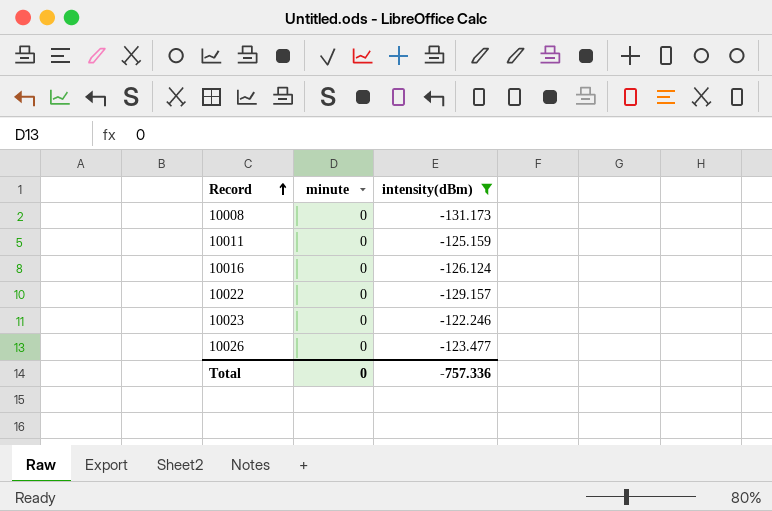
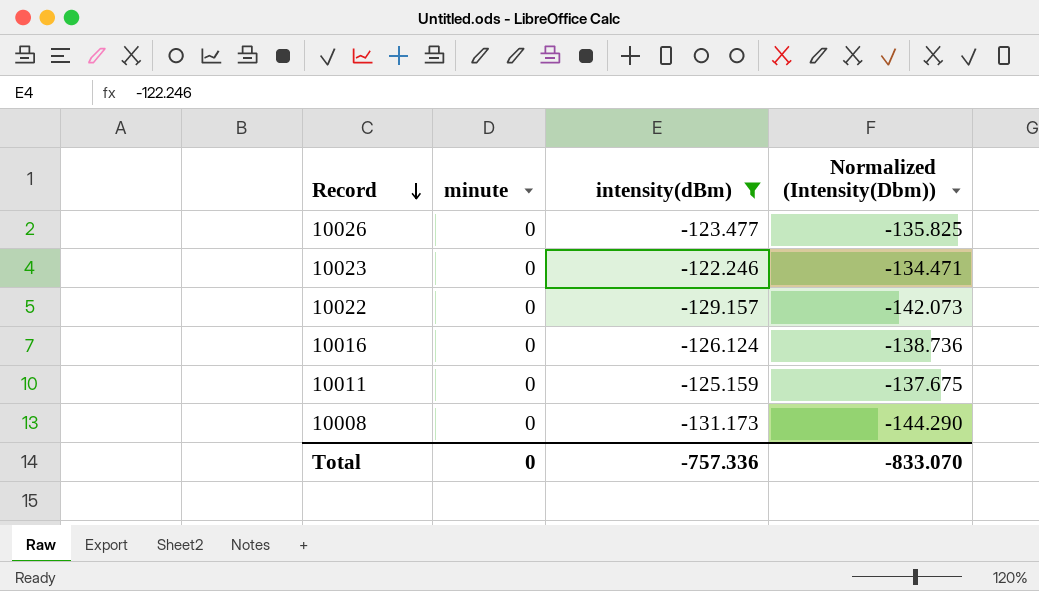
row order: Record ascending -> Record descending
column Normalized (Intensity(Dbm)) | formula: none -> [intensity(dBm)] * 1.1

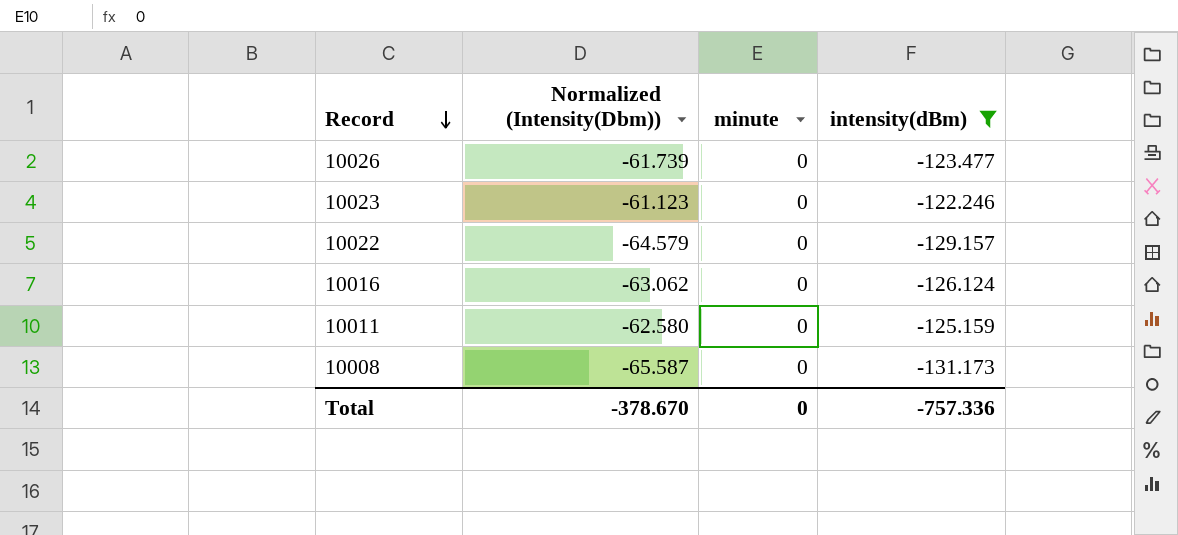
column Normalized (Intensity(Dbm)) | formula: [intensity(dBm)] * 1.1 -> [intensity(dBm)] * 0.5
column Normalized (Intensity(Dbm)) | position: 4 -> 2
Total | Normalized (Intensity(Dbm)): -833.070 -> -378.670

